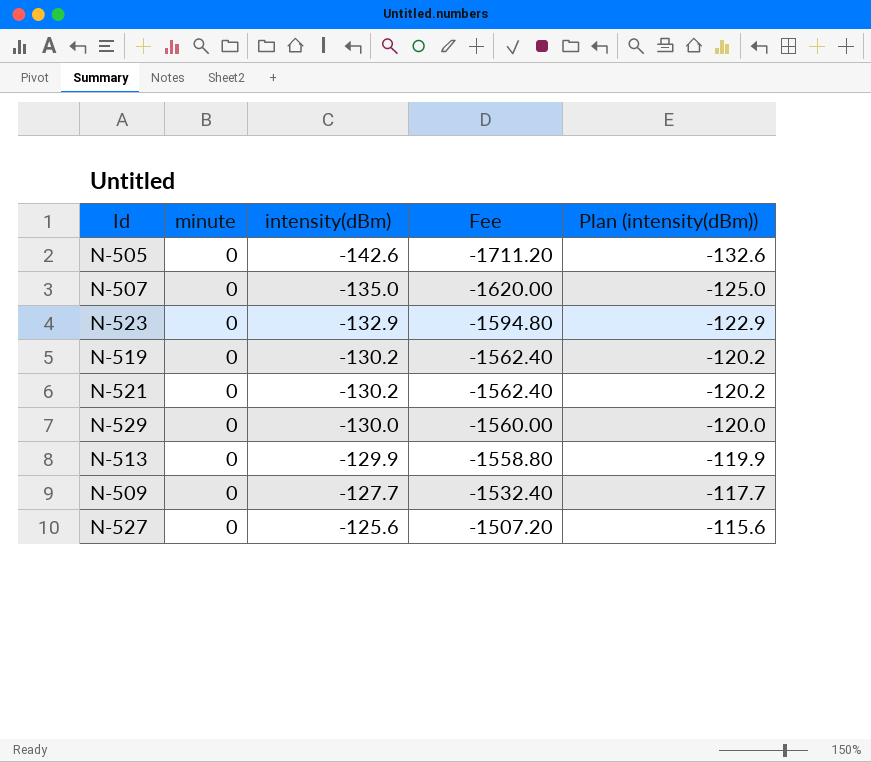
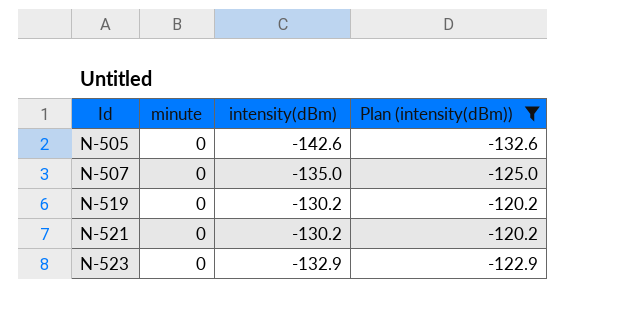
filter: none -> Plan (intensity(dBm)) <= -120.2
row order: intensity(dBm) ascending -> Id ascending
column Fee | formula: [intensity(dBm)] * 12 -> none

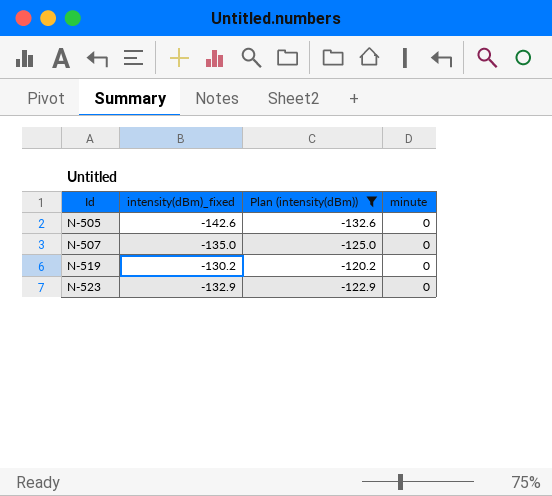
column name: intensity(dBm) -> intensity(dBm)_fixed
column minute | position: 2 -> 4
row N-521: 0 | -130.2 | -120.2 -> none

